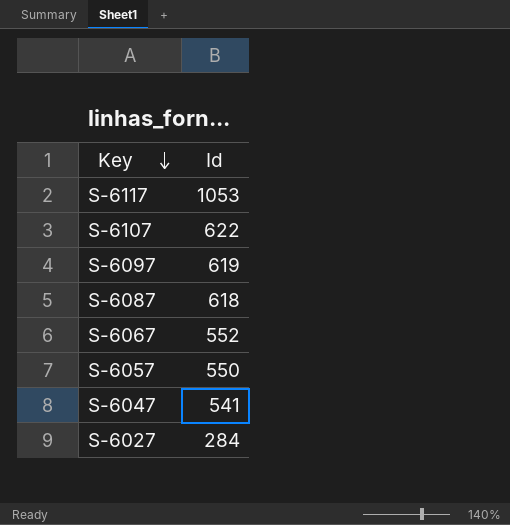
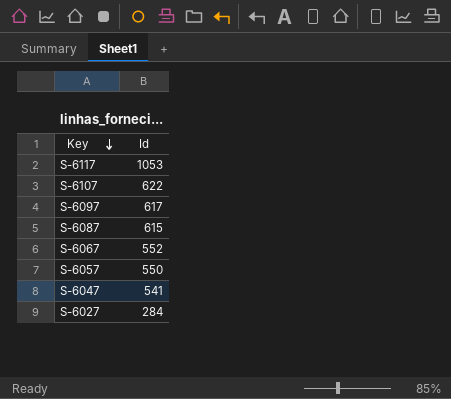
S-6097 | Id: 619 -> 617
S-6087 | Id: 618 -> 615

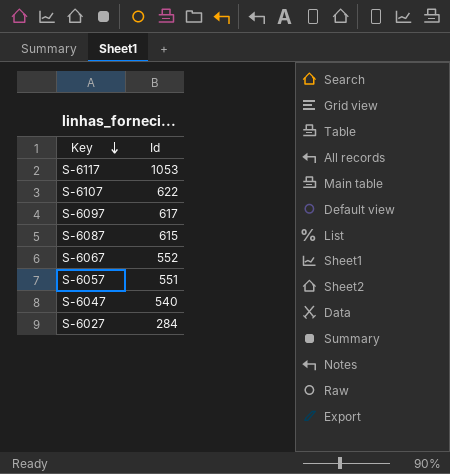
S-6057 | Id: 550 -> 551
S-6047 | Id: 541 -> 540

